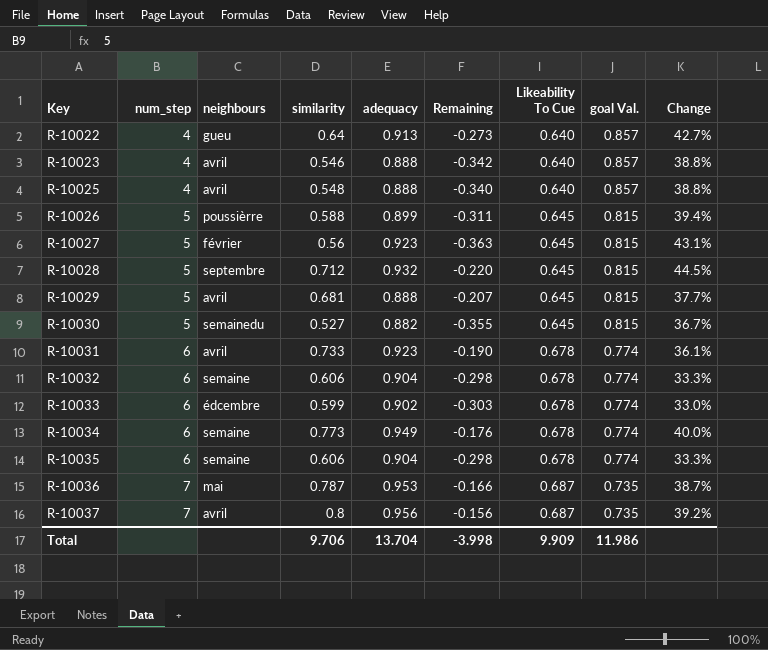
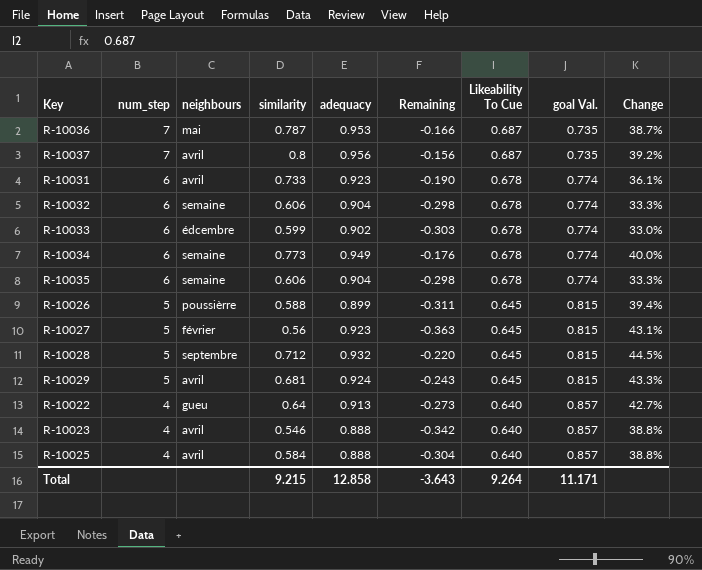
row order: Key ascending -> num_step descending
row R-10030: 5 | semainedu | 0.527 | 0.882 | -0.355 | 0.645 | 0.815 | 36.7% -> none
R-10029 | adequacy: 0.888 -> 0.924
R-10029 | Remaining: -0.207 -> -0.243
R-10029 | Change: 37.7% -> 43.3%
R-10025 | similarity: 0.548 -> 0.584
R-10025 | Remaining: -0.340 -> -0.304
Total | similarity: 9.706 -> 9.215
Total | adequacy: 13.704 -> 12.858
Total | Remaining: -3.998 -> -3.643
Total | Likeability To Cue: 9.909 -> 9.264
Total | goal Val.: 11.986 -> 11.171

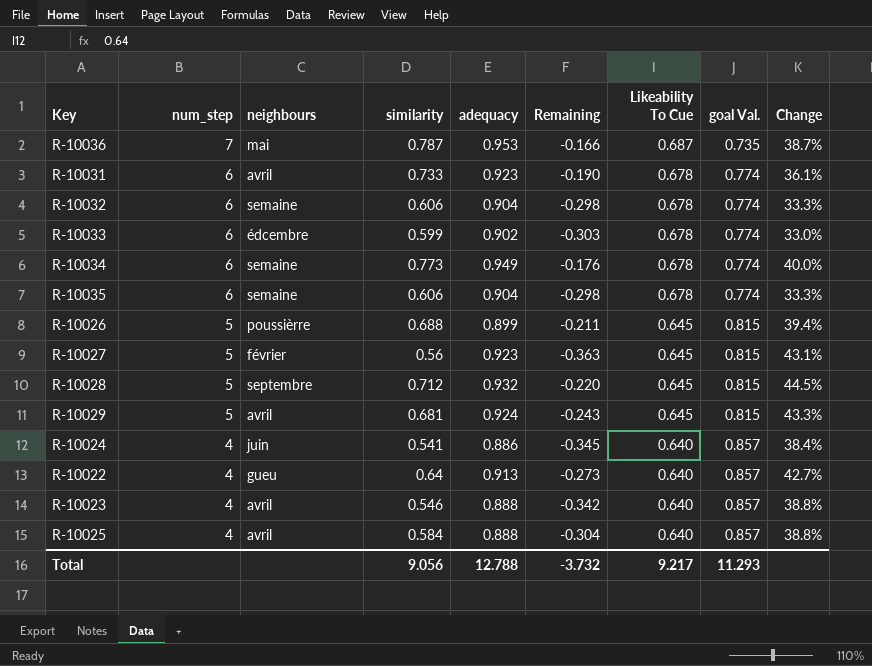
row R-10037: 7 | avril | 0.8 | 0.956 | -0.156 | 0.687 | 0.735 | 39.2% -> none
R-10026 | similarity: 0.588 -> 0.688
R-10026 | Remaining: -0.311 -> -0.211
row R-10024: none -> 4 | juin | 0.541 | 0.886 | -0.345 | 0.640 | 0.857 | 38.4%
Total | similarity: 9.215 -> 9.056
Total | adequacy: 12.858 -> 12.788
Total | Remaining: -3.643 -> -3.732
Total | Likeability To Cue: 9.264 -> 9.217
Total | goal Val.: 11.171 -> 11.293

